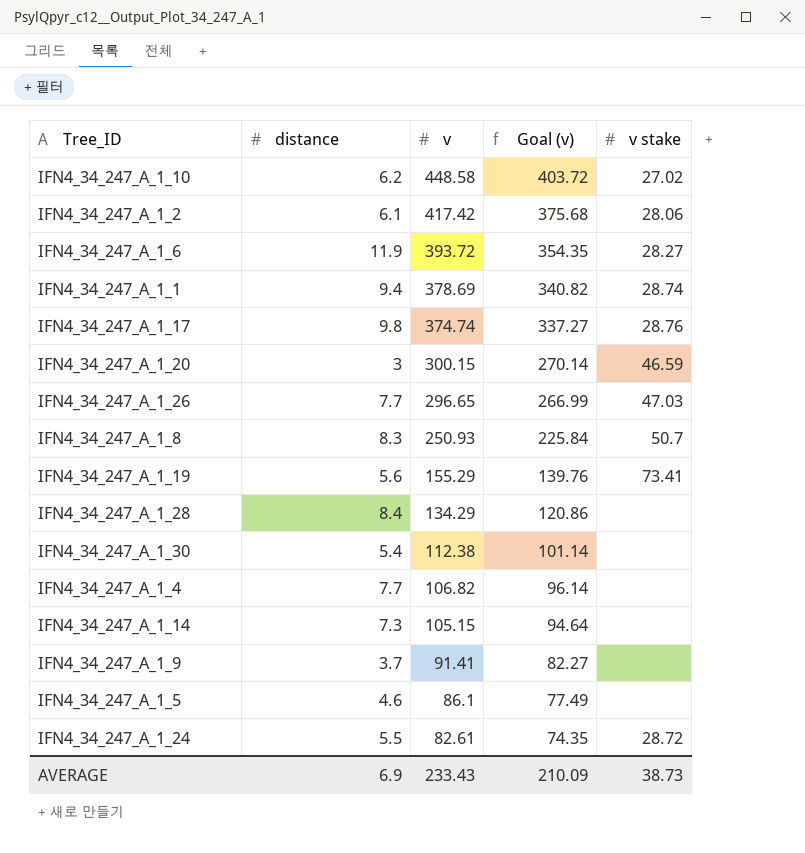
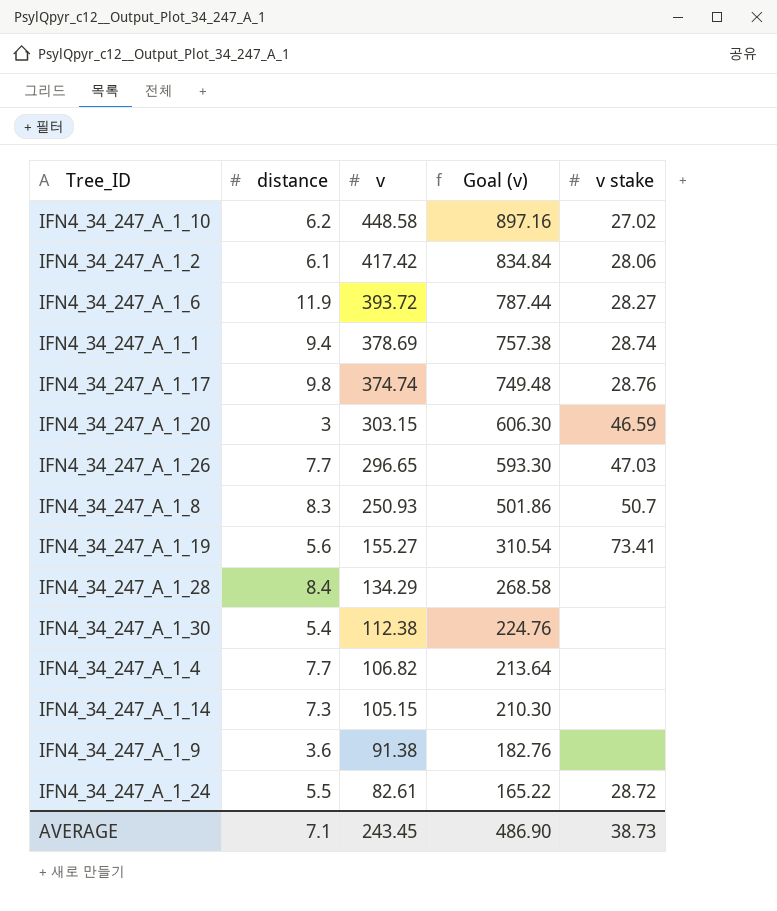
column Goal (v) | formula: [v] * 0.9 -> [v] * 2
row IFN4_34_247_A_1_5: 4.6 | 86.1 | 77.49 | none -> none
IFN4_34_247_A_1_20 | v: 300.15 -> 303.15
IFN4_34_247_A_1_19 | v: 155.29 -> 155.27
IFN4_34_247_A_1_9 | distance: 3.7 -> 3.6
IFN4_34_247_A_1_9 | v: 91.41 -> 91.38
AVERAGE | distance: 6.9 -> 7.1
AVERAGE | v: 233.43 -> 243.45
AVERAGE | Goal (v): 210.09 -> 486.90

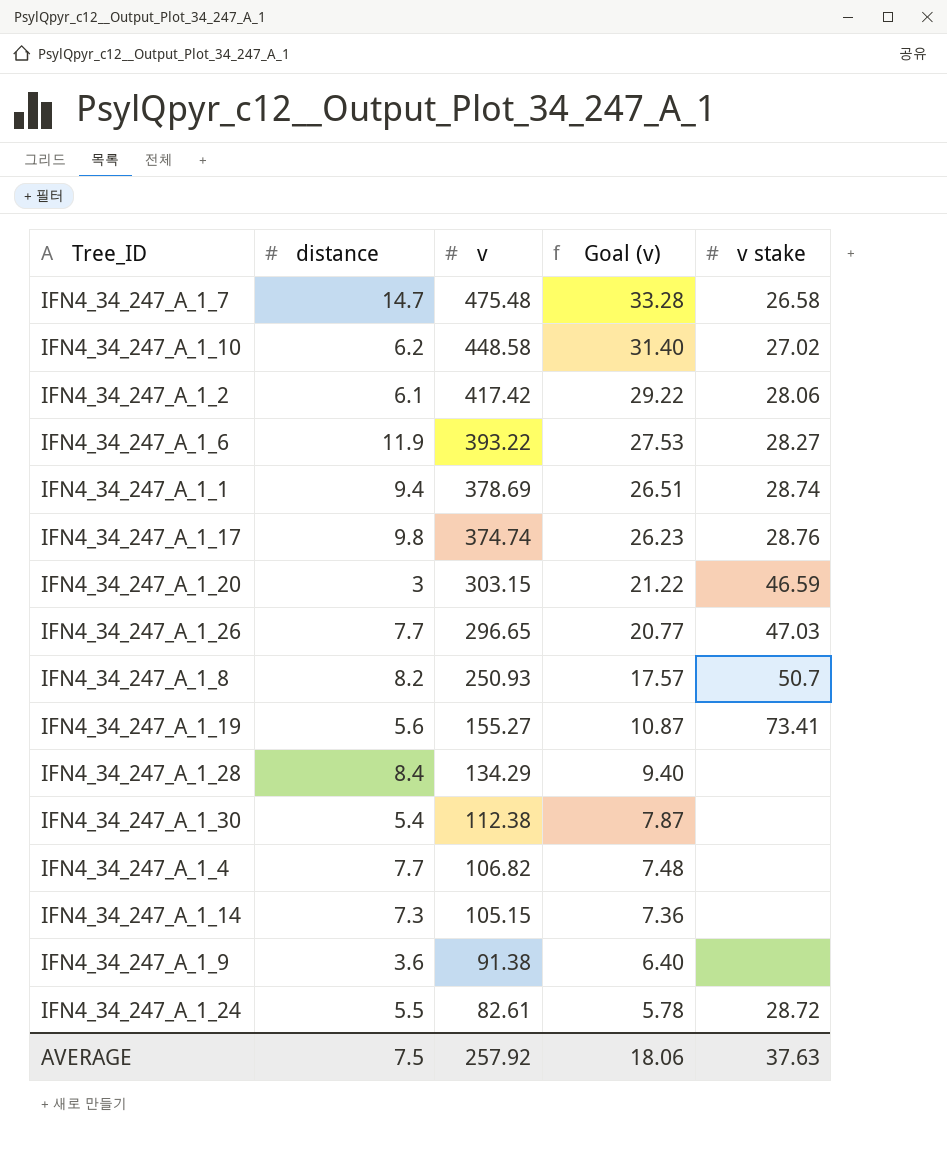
column Goal (v) | formula: [v] * 2 -> [v] * 0.07
row IFN4_34_247_A_1_7: none -> 14.7 | 475.48 | 33.28 | 26.58
IFN4_34_247_A_1_6 | v: 393.72 -> 393.22
IFN4_34_247_A_1_8 | distance: 8.3 -> 8.2
AVERAGE | distance: 7.1 -> 7.5
AVERAGE | v: 243.45 -> 257.92
AVERAGE | Goal (v): 486.90 -> 18.06
AVERAGE | v stake: 38.73 -> 37.63

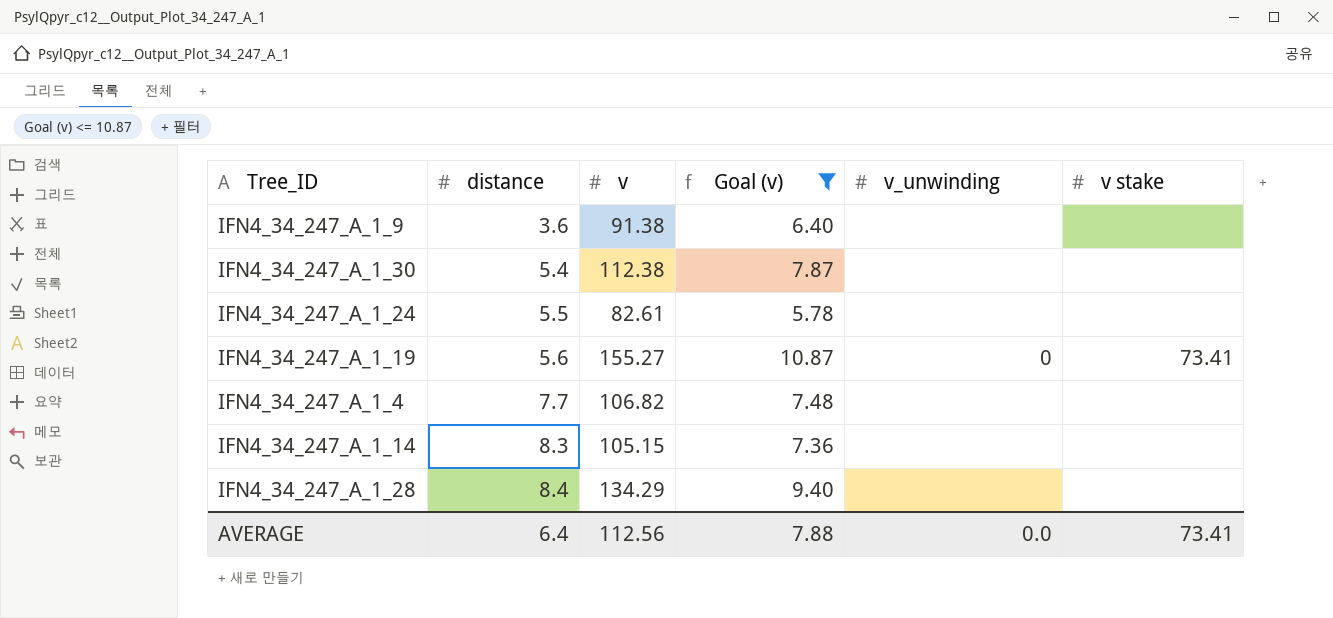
filter: none -> Goal (v) <= 10.87
row order: v descending -> distance ascending
column v_unwinding | position: none -> 5
IFN4_34_247_A_1_24 | v stake: 28.72 -> none
IFN4_34_247_A_1_14 | distance: 7.3 -> 8.3
AVERAGE | distance: 7.5 -> 6.4
AVERAGE | v: 257.92 -> 112.56
AVERAGE | Goal (v): 18.06 -> 7.88
AVERAGE | v stake: 37.63 -> 73.41

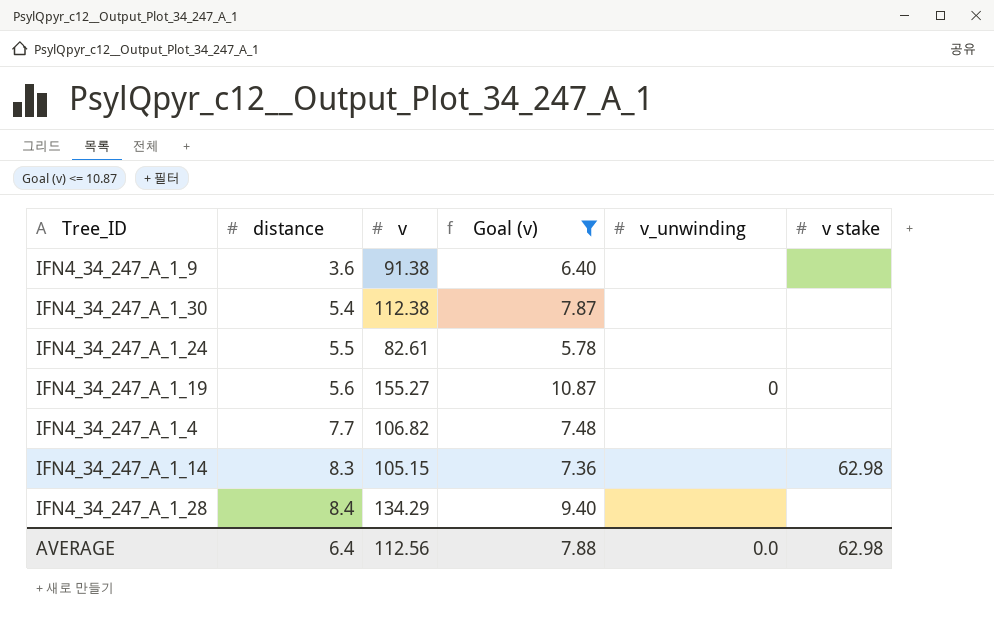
IFN4_34_247_A_1_19 | v stake: 73.41 -> none
IFN4_34_247_A_1_14 | v stake: none -> 62.98
AVERAGE | v stake: 73.41 -> 62.98

